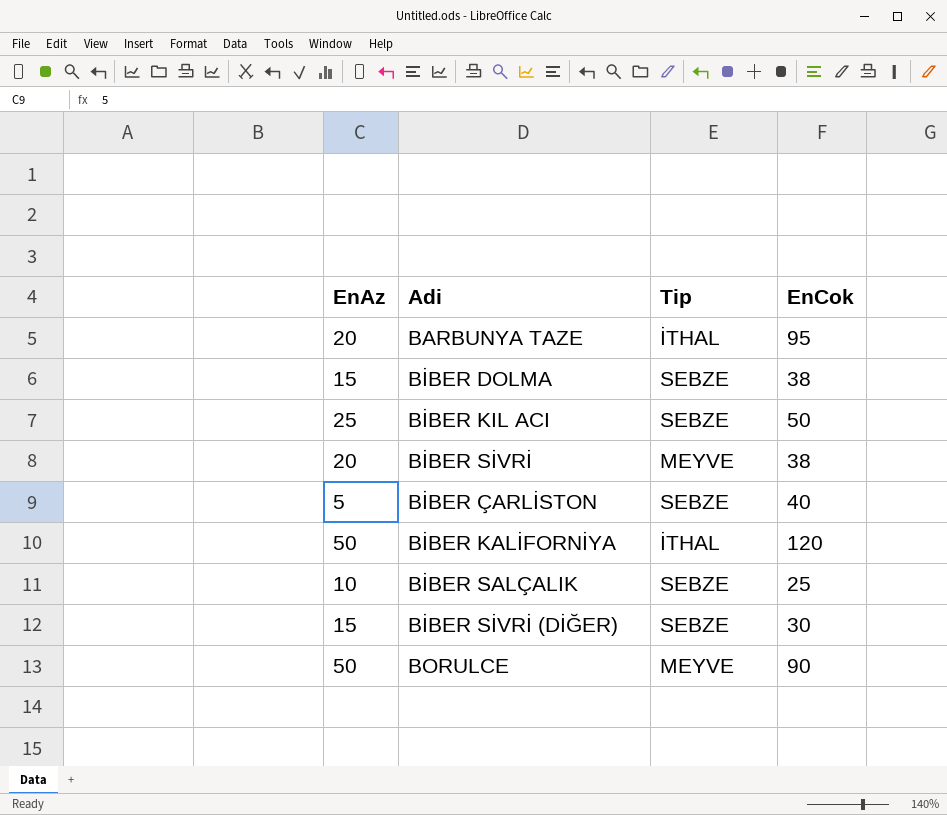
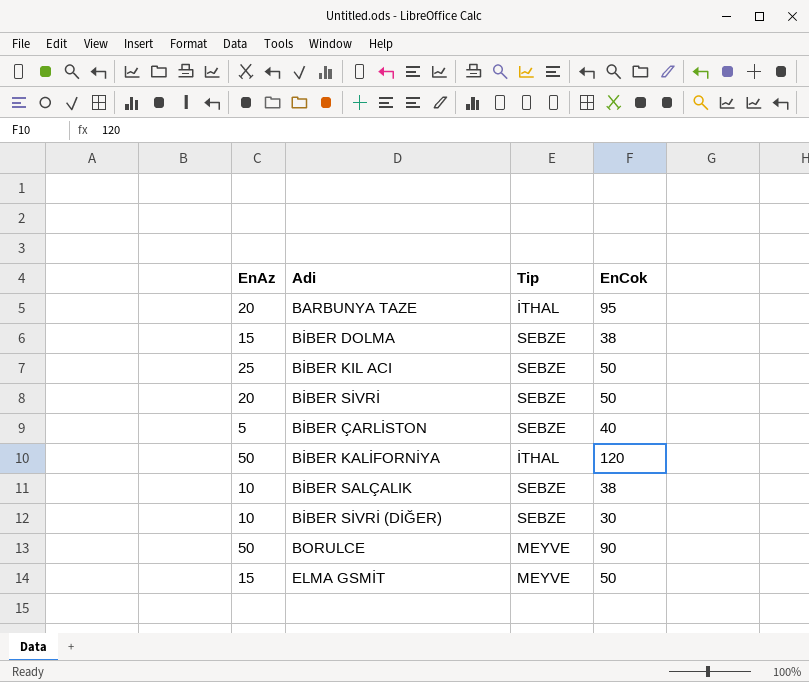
BİBER SİVRİ | Tip: MEYVE -> SEBZE
BİBER SİVRİ | EnCok: 38 -> 50
BİBER SALÇALIK | EnCok: 25 -> 38
BİBER SİVRİ (DİĞER) | EnAz: 15 -> 10
row ELMA GSMİT: none -> 15 | MEYVE | 50

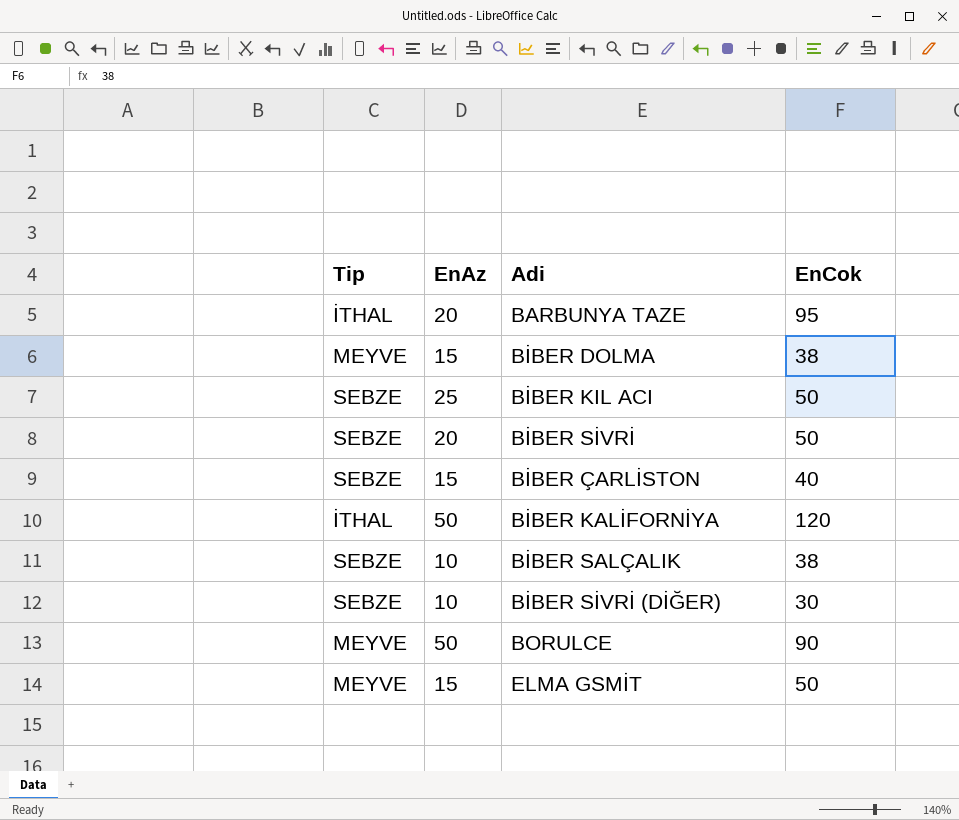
column Tip | position: 3 -> 1
BİBER DOLMA | Tip: SEBZE -> MEYVE
BİBER ÇARLİSTON | EnAz: 5 -> 15

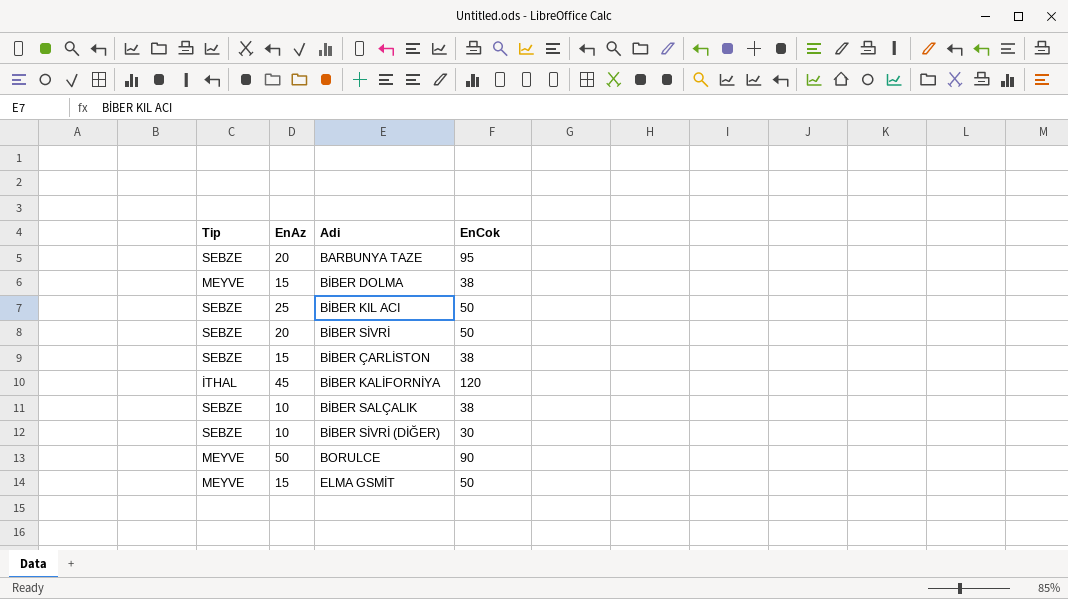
BARBUNYA TAZE | Tip: İTHAL -> SEBZE
BİBER ÇARLİSTON | EnCok: 40 -> 38
BİBER KALİFORNİYA | EnAz: 50 -> 45

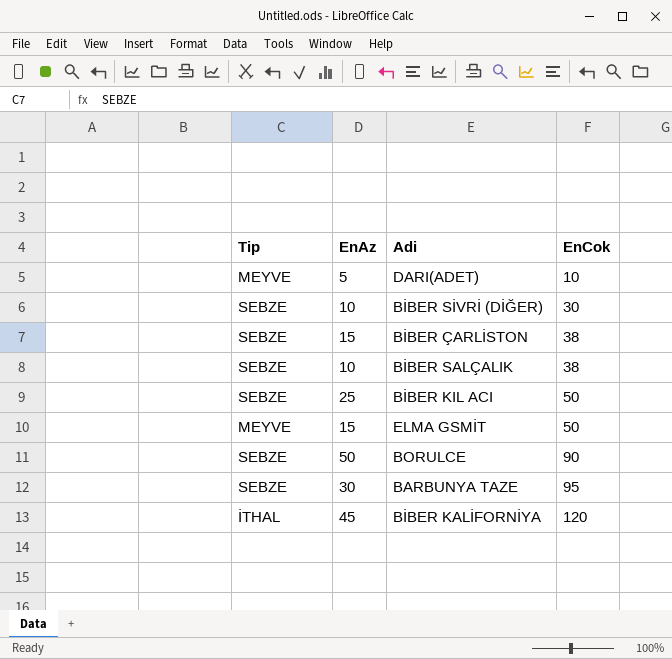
row order: none -> EnCok ascending
row BİBER DOLMA: MEYVE | 15 | 38 -> none
row BİBER SİVRİ: SEBZE | 20 | 50 -> none
row DARI(ADET): none -> MEYVE | 5 | 10
BORULCE | Tip: MEYVE -> SEBZE
BARBUNYA TAZE | EnAz: 20 -> 30

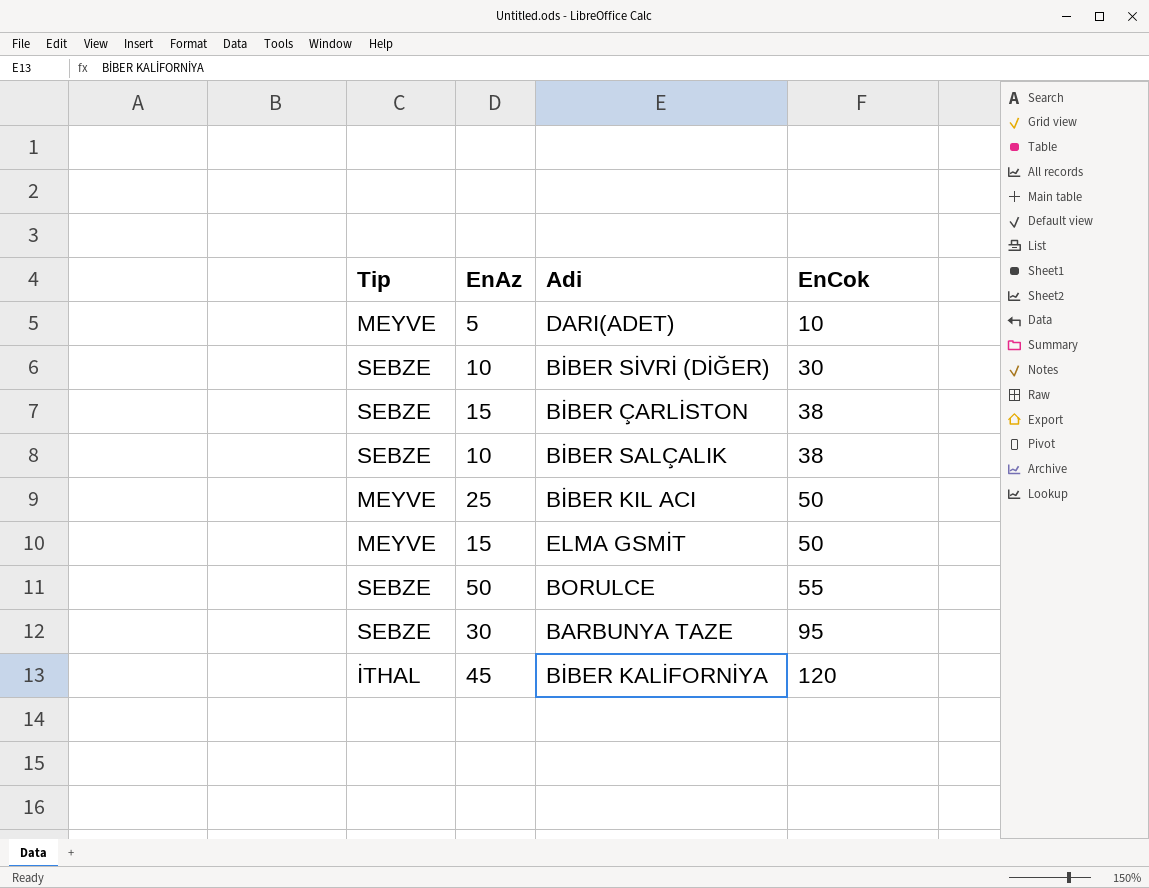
BİBER KIL ACI | Tip: SEBZE -> MEYVE
BORULCE | EnCok: 90 -> 55

